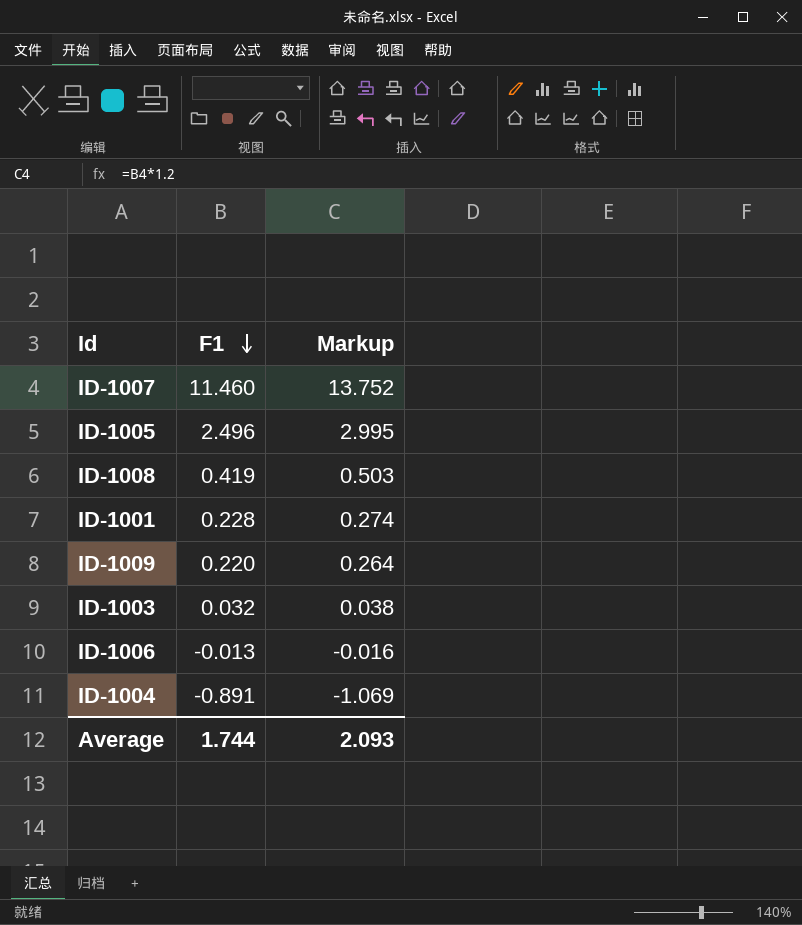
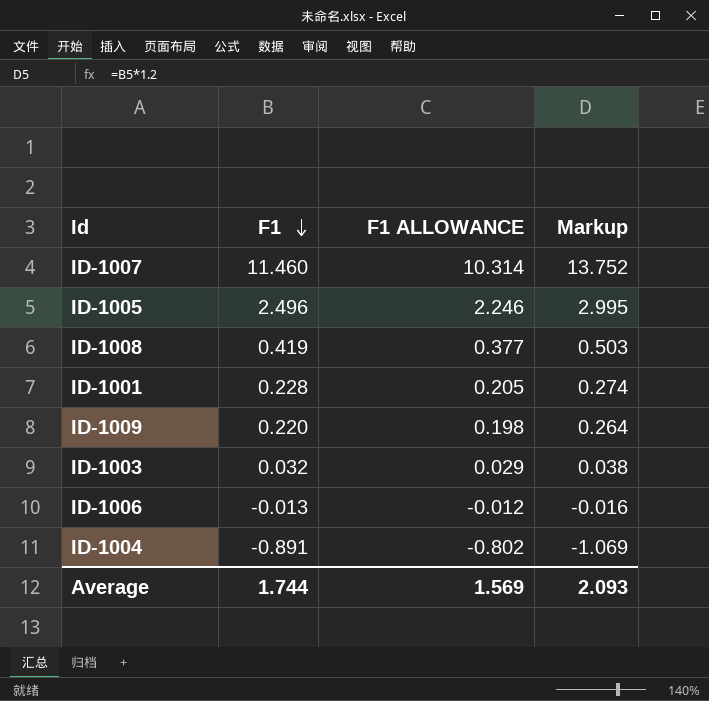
column F1 ALLOWANCE | formula: none -> [F1] * 0.9

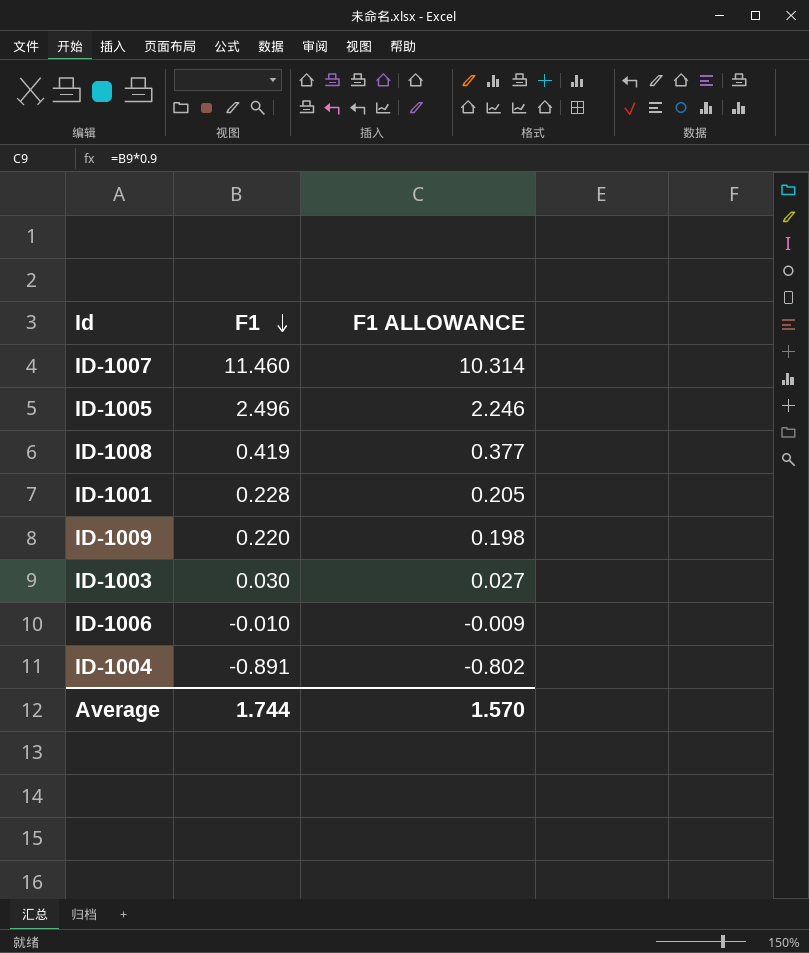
column Markup | formula: [F1] * 1.2 -> none
ID-1003 | F1: 0.032 -> 0.030
ID-1003 | F1 ALLOWANCE: 0.029 -> 0.027
ID-1006 | F1: -0.013 -> -0.010
ID-1006 | F1 ALLOWANCE: -0.012 -> -0.009
Average | F1 ALLOWANCE: 1.569 -> 1.570

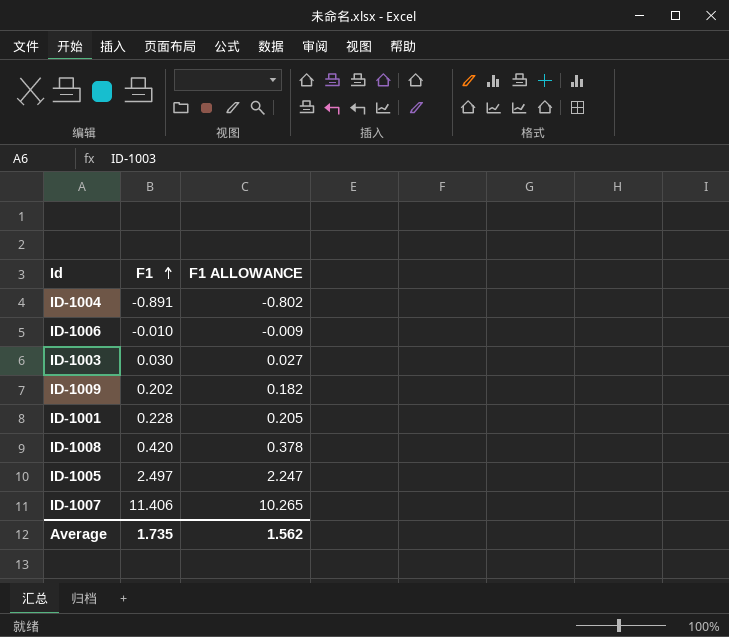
row order: F1 descending -> F1 ascending
ID-1009 | F1: 0.220 -> 0.202
ID-1009 | F1 ALLOWANCE: 0.198 -> 0.182
ID-1008 | F1: 0.419 -> 0.420
ID-1008 | F1 ALLOWANCE: 0.377 -> 0.378
ID-1005 | F1: 2.496 -> 2.497
ID-1005 | F1 ALLOWANCE: 2.246 -> 2.247
ID-1007 | F1: 11.460 -> 11.406
ID-1007 | F1 ALLOWANCE: 10.314 -> 10.265
Average | F1: 1.744 -> 1.735
Average | F1 ALLOWANCE: 1.570 -> 1.562

